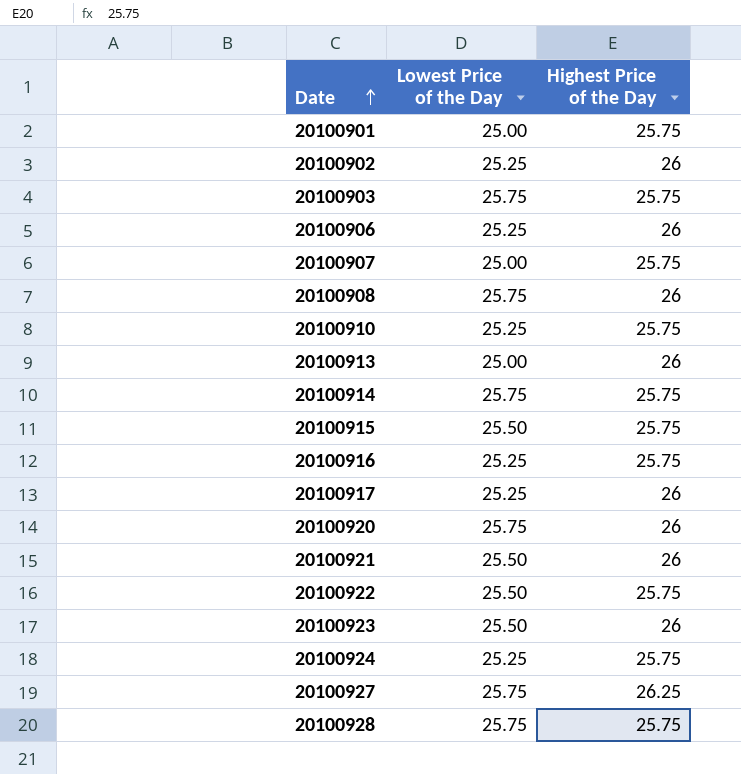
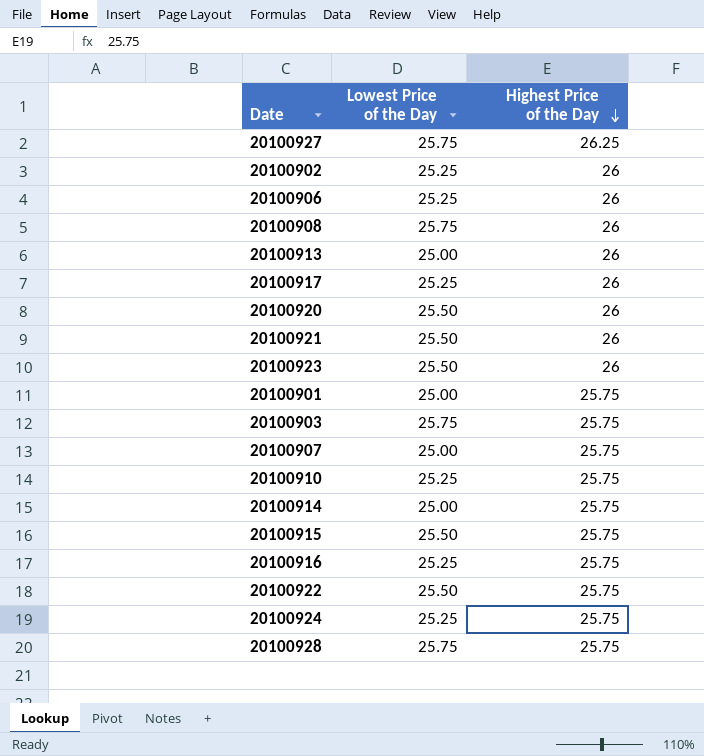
row order: Date ascending -> Highest Price of the Day descending
20100920 | Lowest Price of the Day: 25.75 -> 25.50
20100914 | Lowest Price of the Day: 25.75 -> 25.00

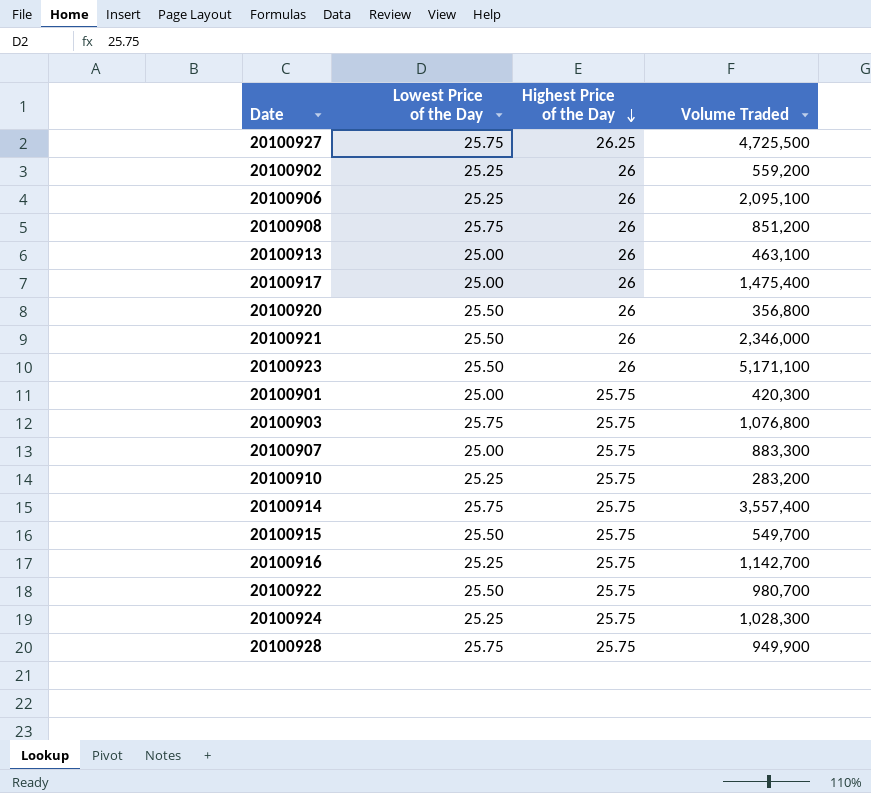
column Volume Traded | position: none -> 4
20100917 | Lowest Price of the Day: 25.25 -> 25.00
20100914 | Lowest Price of the Day: 25.00 -> 25.75

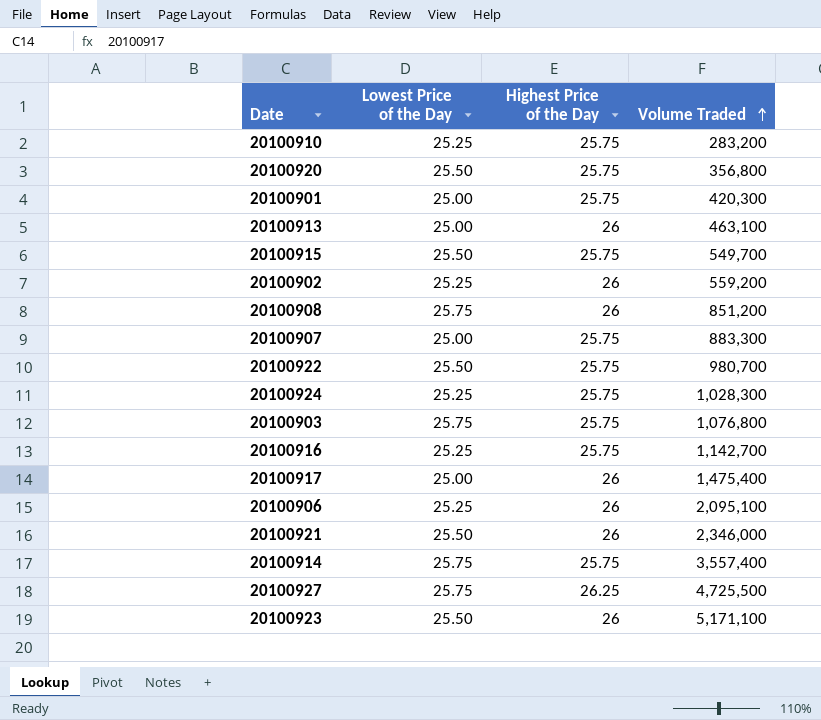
row order: Highest Price of the Day descending -> Volume Traded ascending
row 20100928: 25.75 | 25.75 | 949,900 -> none
20100920 | Highest Price of the Day: 26 -> 25.75

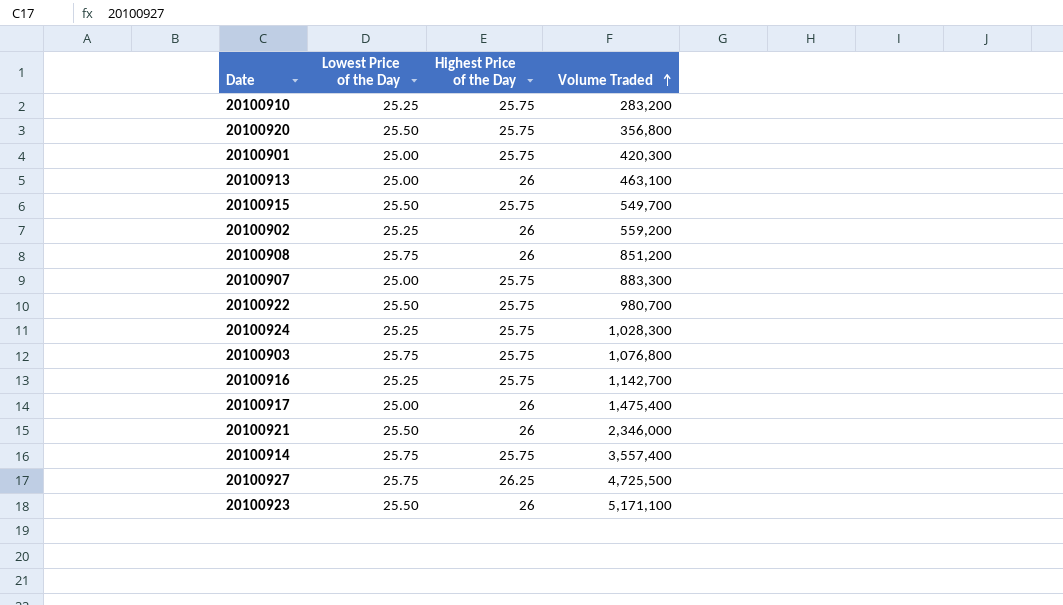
row 20100906: 25.25 | 26 | 2,095,100 -> none

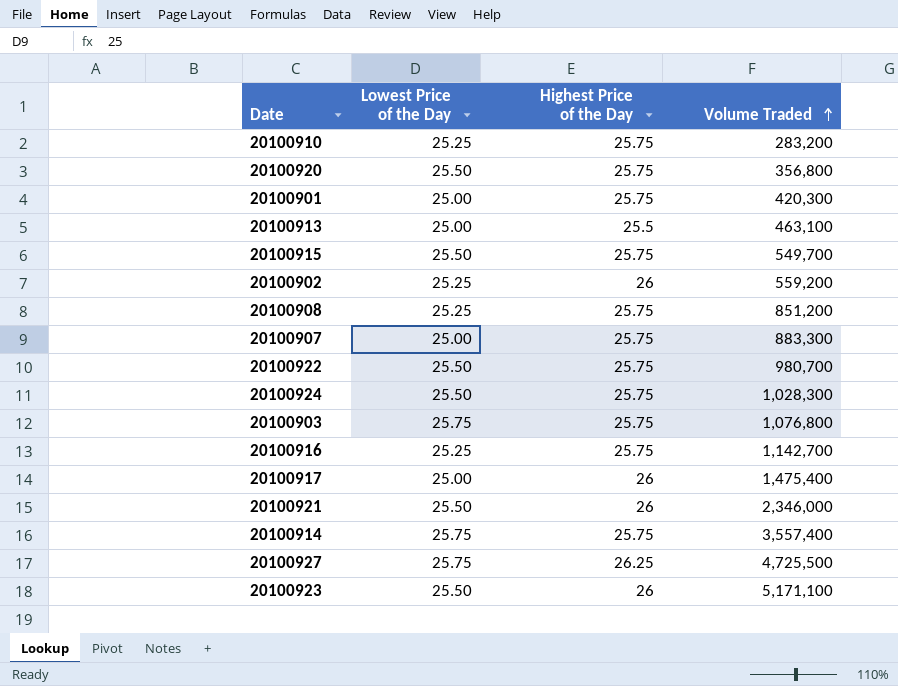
20100913 | Highest Price of the Day: 26 -> 25.5
20100908 | Lowest Price of the Day: 25.75 -> 25.25
20100908 | Highest Price of the Day: 26 -> 25.75
20100924 | Lowest Price of the Day: 25.25 -> 25.50

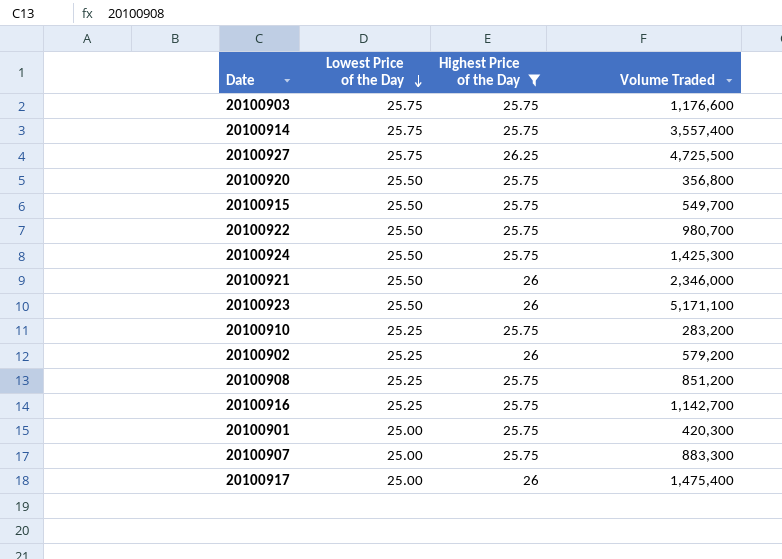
filter: none -> Highest Price of the Day != 25.5
row order: Volume Traded ascending -> Lowest Price of the Day descending
20100903 | Volume Traded: 1,076,800 -> 1,176,600
20100924 | Volume Traded: 1,028,300 -> 1,425,300
20100902 | Volume Traded: 559,200 -> 579,200

